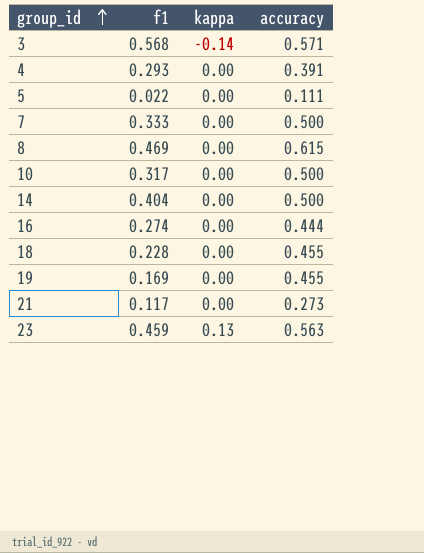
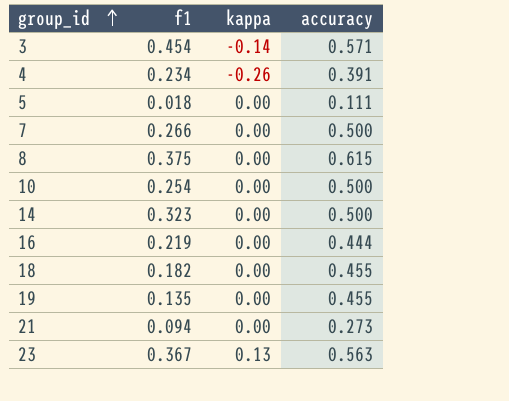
3 | f1: 0.568 -> 0.454
4 | f1: 0.293 -> 0.234
4 | kappa: 0.00 -> -0.26
5 | f1: 0.022 -> 0.018
7 | f1: 0.333 -> 0.266
8 | f1: 0.469 -> 0.375
10 | f1: 0.317 -> 0.254
14 | f1: 0.404 -> 0.323
16 | f1: 0.274 -> 0.219
18 | f1: 0.228 -> 0.182
19 | f1: 0.169 -> 0.135
21 | f1: 0.117 -> 0.094
23 | f1: 0.459 -> 0.367

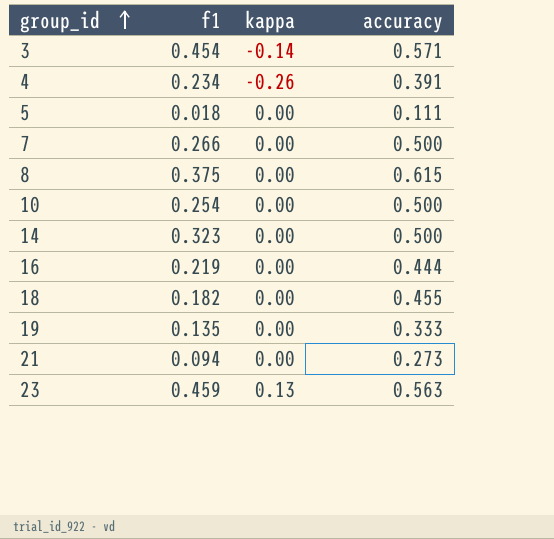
19 | accuracy: 0.455 -> 0.333
23 | f1: 0.367 -> 0.459

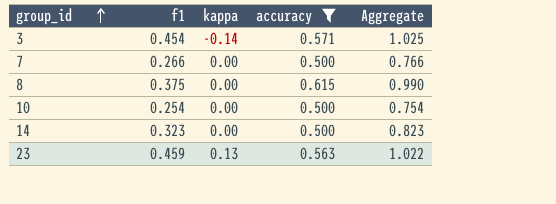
filter: none -> accuracy >= 0.500
column Aggregate | formula: none -> [f1] + [accuracy]

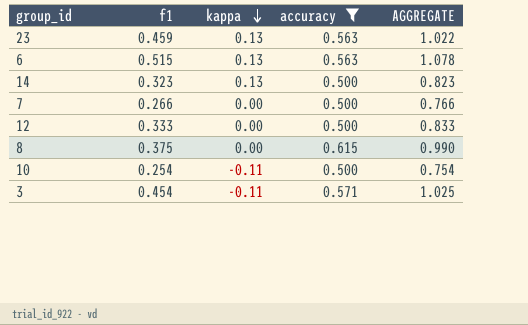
row order: group_id ascending -> kappa descending
column name: Aggregate -> AGGREGATE
row 6: none -> 0.515 | 0.13 | 0.563 | 1.078
14 | kappa: 0.00 -> 0.13
row 12: none -> 0.333 | 0.00 | 0.500 | 0.833
10 | kappa: 0.00 -> -0.11
3 | kappa: -0.14 -> -0.11

